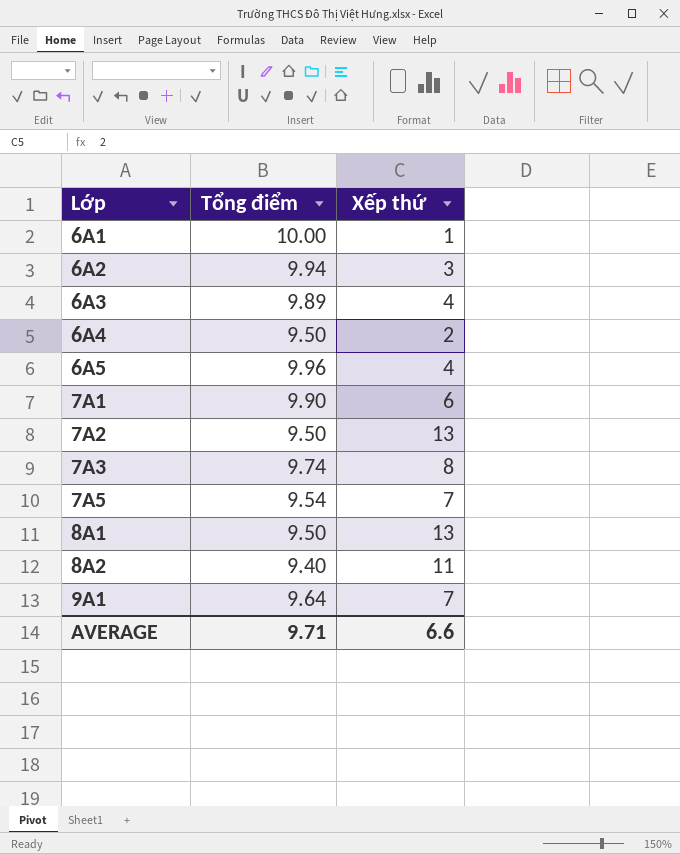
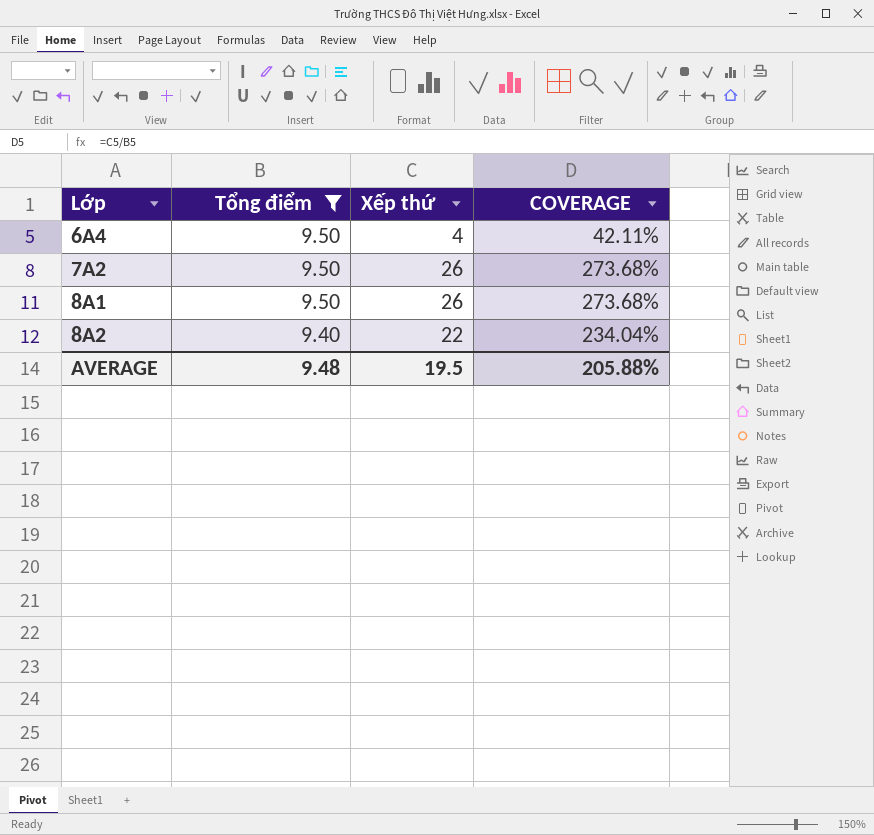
filter: none -> Tổng điểm <= 9.50
column COVERAGE | formula: none -> [Xếp thứ] / [Tổng điểm]
6A4 | Xếp thứ: 2 -> 4
7A2 | Xếp thứ: 13 -> 26
8A1 | Xếp thứ: 13 -> 26
8A2 | Xếp thứ: 11 -> 22
AVERAGE | Tổng điểm: 9.71 -> 9.48
AVERAGE | Xếp thứ: 6.6 -> 19.5

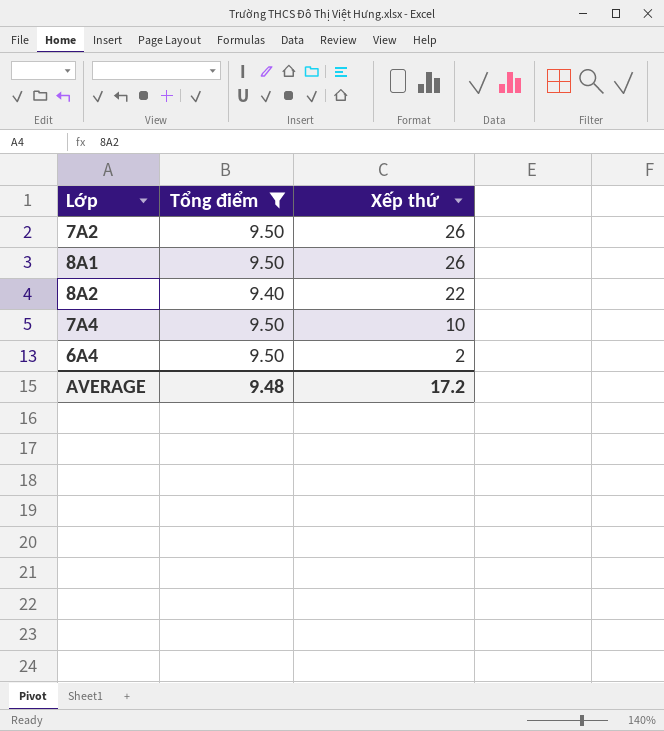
row order: Lớp ascending -> Xếp thứ descending
column COVERAGE | formula: [Xếp thứ] / [Tổng điểm] -> none
row 7A4: none -> 9.50 | 10
6A4 | Xếp thứ: 4 -> 2
AVERAGE | Xếp thứ: 19.5 -> 17.2

